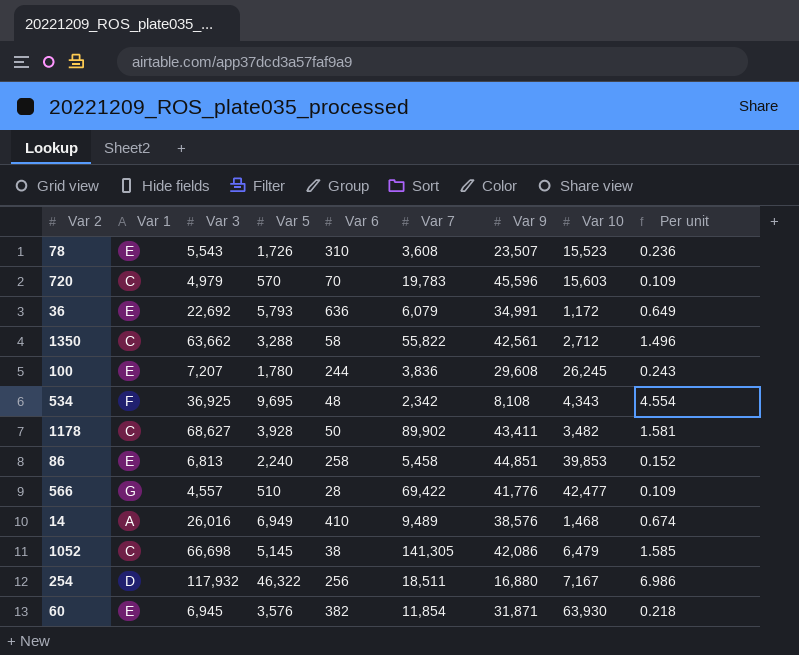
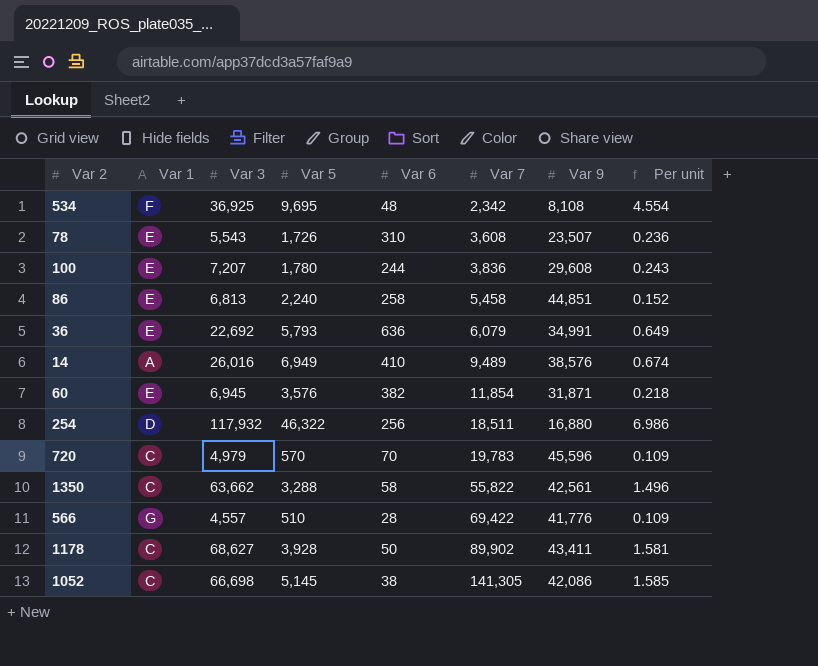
row order: none -> Var 7 ascending
column Var 10 | position: 8 -> none

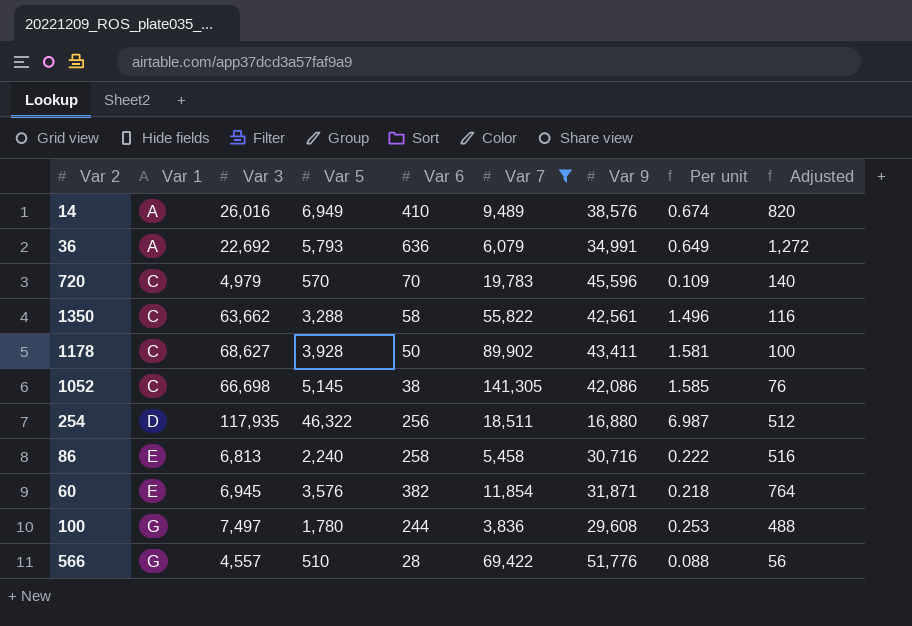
filter: none -> Var 7 >= 3,836
row order: Var 7 ascending -> Var 1 ascending
column Adjusted | formula: none -> [Var 6] * 2
36 | Var 1: E -> A
254 | Var 3: 117,932 -> 117,935
254 | Per unit: 6.986 -> 6.987
86 | Var 9: 44,851 -> 30,716
86 | Per unit: 0.152 -> 0.222
100 | Var 1: E -> G
100 | Var 3: 7,207 -> 7,497
100 | Per unit: 0.243 -> 0.253
566 | Var 9: 41,776 -> 51,776
566 | Per unit: 0.109 -> 0.088

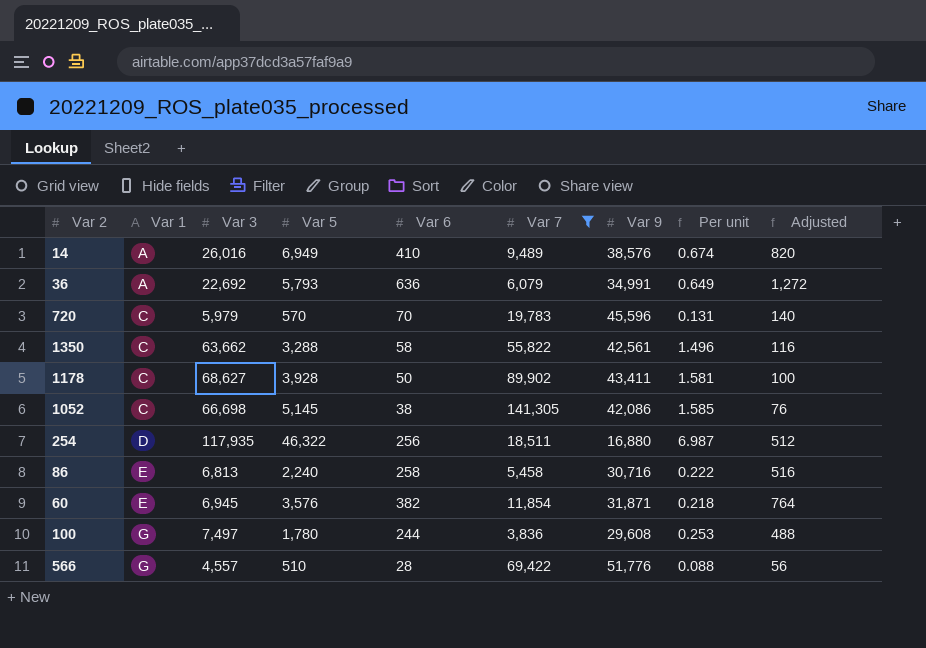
720 | Var 3: 4,979 -> 5,979
720 | Per unit: 0.109 -> 0.131

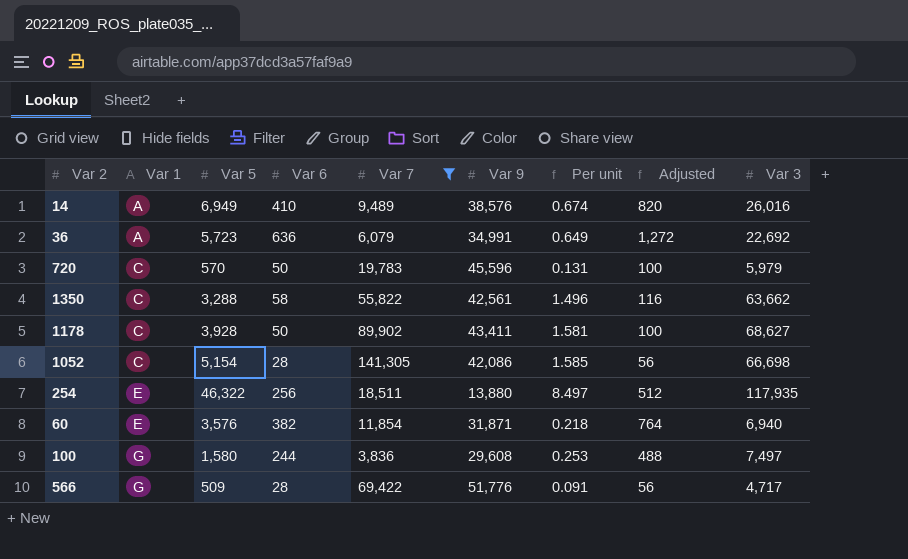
column Var 3 | position: 3 -> 9
row 86: E | 6,813 | 2,240 | 258 | 5,458 | 30,716 | 0.222 | 516 -> none
36 | Var 5: 5,793 -> 5,723
720 | Var 6: 70 -> 50
720 | Adjusted: 140 -> 100
1052 | Var 5: 5,145 -> 5,154
1052 | Var 6: 38 -> 28
1052 | Adjusted: 76 -> 56
254 | Var 1: D -> E
254 | Var 9: 16,880 -> 13,880
254 | Per unit: 6.987 -> 8.497
60 | Var 3: 6,945 -> 6,940
100 | Var 5: 1,780 -> 1,580
566 | Var 5: 510 -> 509
566 | Per unit: 0.088 -> 0.091
566 | Var 3: 4,557 -> 4,717

